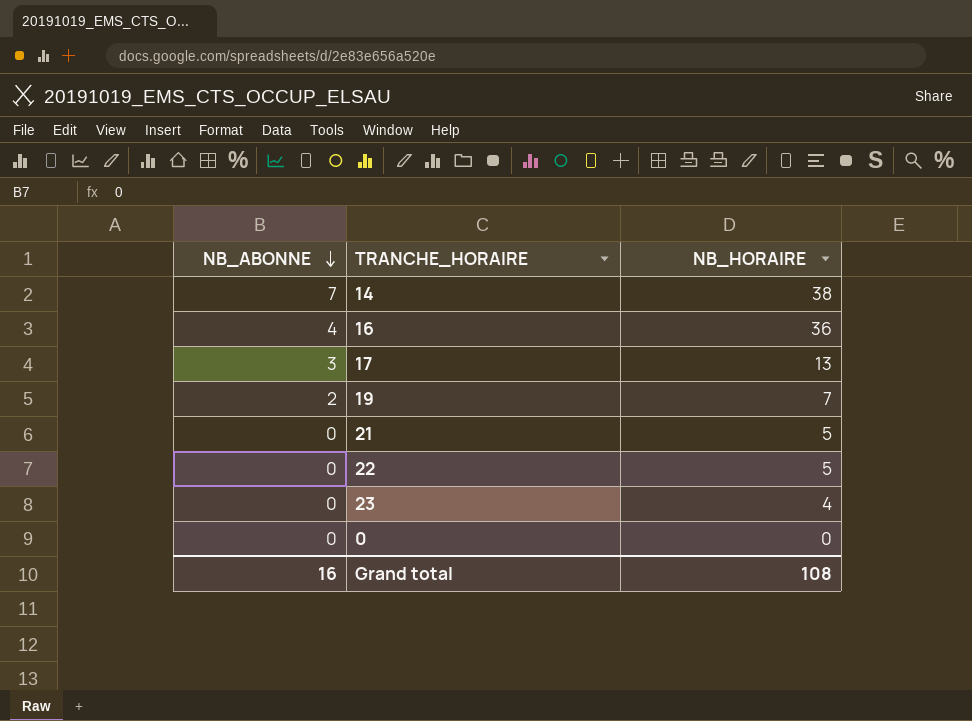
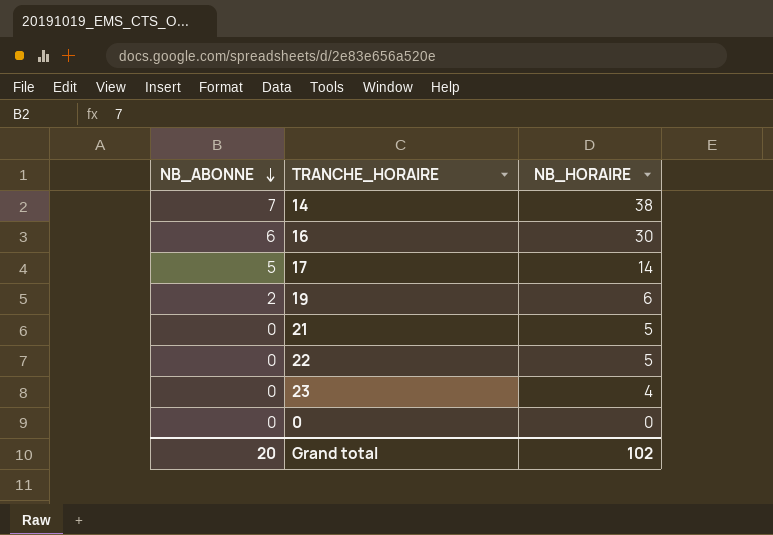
16 | NB_ABONNE: 4 -> 6
16 | NB_HORAIRE: 36 -> 30
17 | NB_ABONNE: 3 -> 5
17 | NB_HORAIRE: 13 -> 14
19 | NB_HORAIRE: 7 -> 6
Grand total | NB_ABONNE: 16 -> 20
Grand total | NB_HORAIRE: 108 -> 102

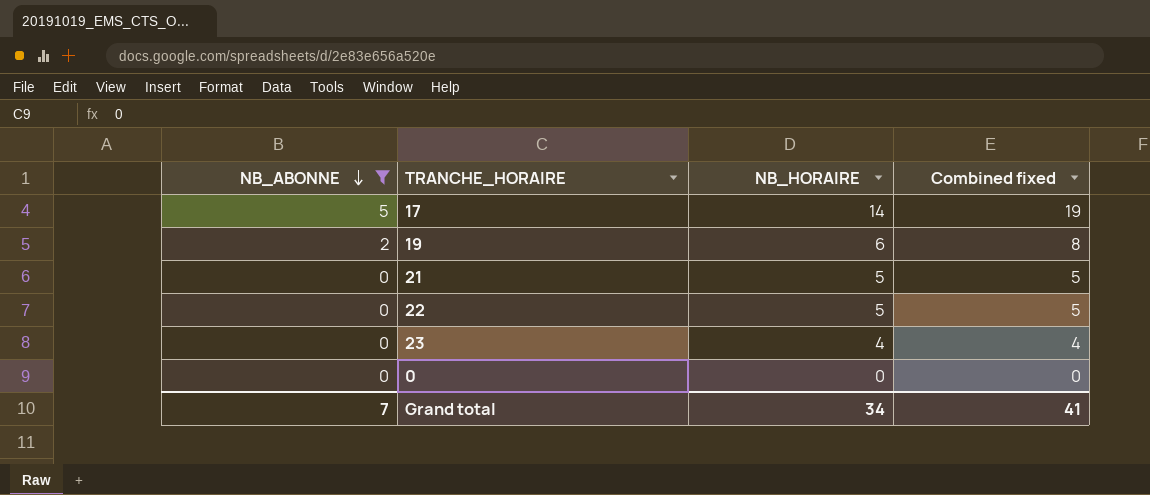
filter: none -> NB_ABONNE <= 5
column Combined fixed | formula: none -> [NB_ABONNE] + [NB_HORAIRE]
Grand total | NB_ABONNE: 20 -> 7
Grand total | NB_HORAIRE: 102 -> 34

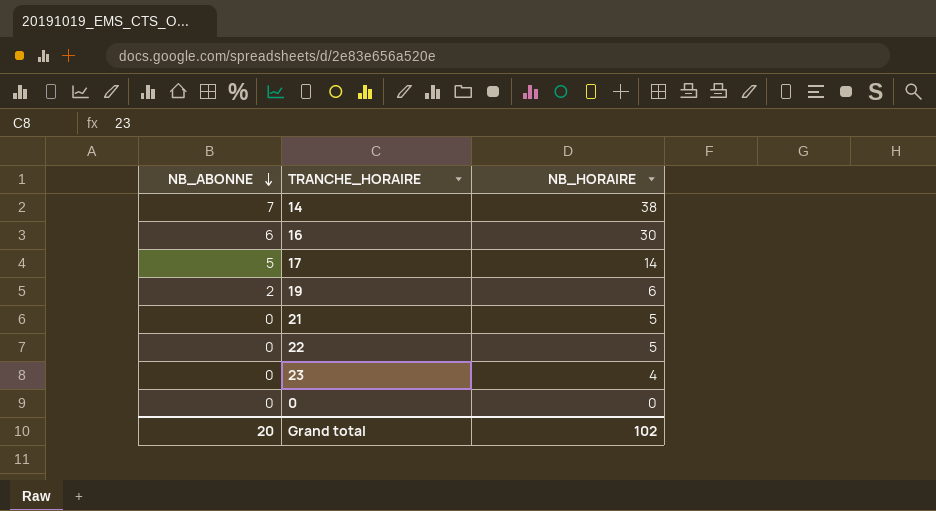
filter: NB_ABONNE <= 5 -> none
column Combined fixed | formula: [NB_ABONNE] + [NB_HORAIRE] -> none
Grand total | NB_ABONNE: 7 -> 20
Grand total | NB_HORAIRE: 34 -> 102

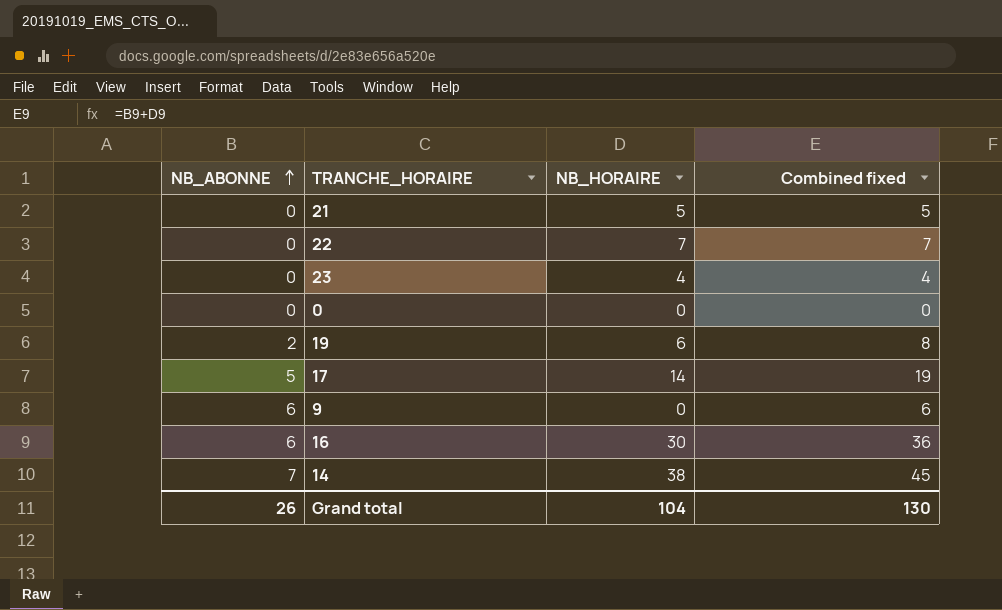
row order: NB_ABONNE descending -> NB_ABONNE ascending
column Combined fixed | formula: none -> [NB_ABONNE] + [NB_HORAIRE]
22 | NB_HORAIRE: 5 -> 7
row 9: none -> 6 | 0 | 6
Grand total | NB_ABONNE: 20 -> 26
Grand total | NB_HORAIRE: 102 -> 104

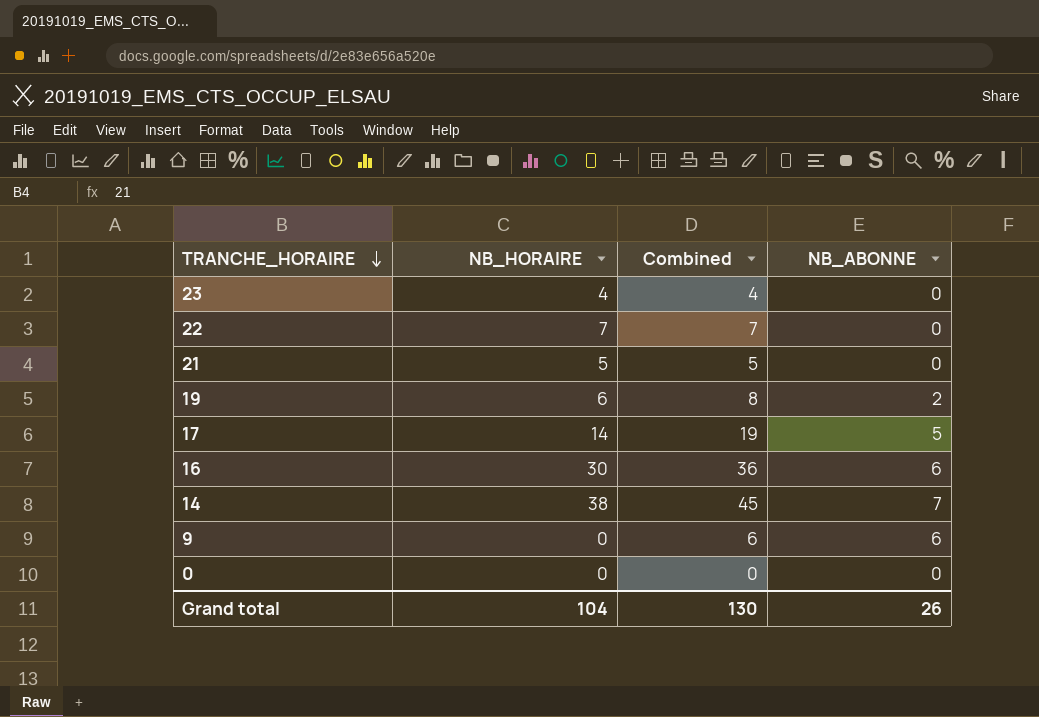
row order: NB_ABONNE ascending -> TRANCHE_HORAIRE descending
column name: Combined fixed -> Combined
column NB_ABONNE | position: 1 -> 4

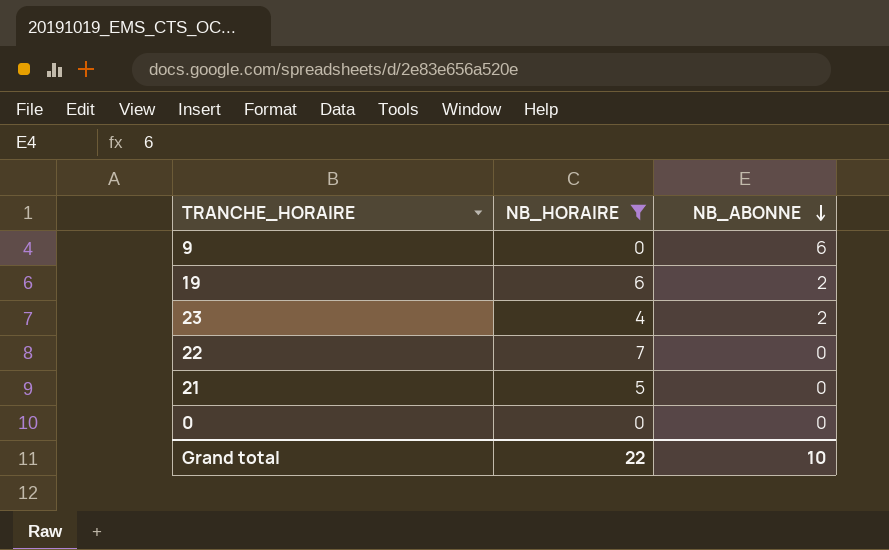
filter: none -> NB_HORAIRE <= 7
row order: TRANCHE_HORAIRE descending -> NB_ABONNE descending
column Combined | formula: [NB_HORAIRE] + [NB_ABONNE] -> none
23 | NB_ABONNE: 0 -> 2
Grand total | NB_HORAIRE: 104 -> 22
Grand total | NB_ABONNE: 26 -> 10

